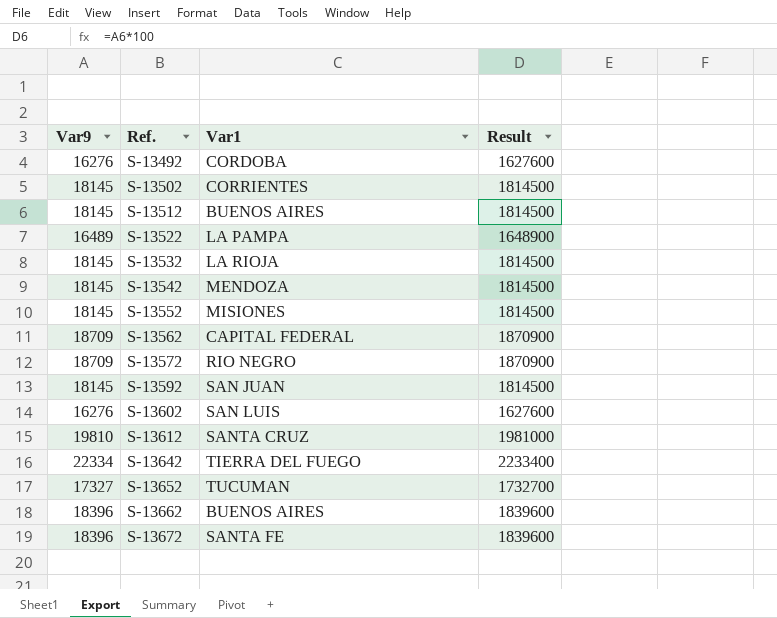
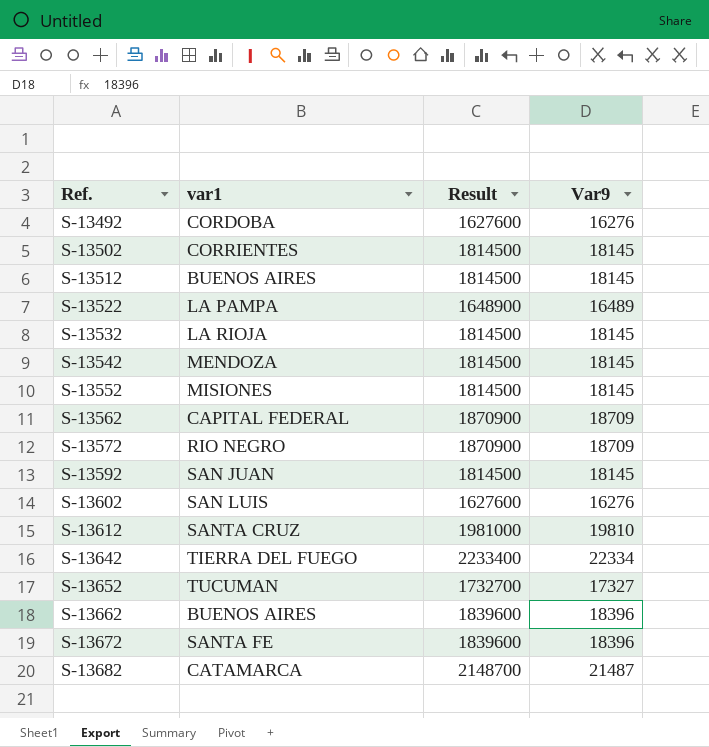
column name: Var1 -> var1
column Var9 | position: 1 -> 4
row S-13682: none -> CATAMARCA | 2148700 | 21487

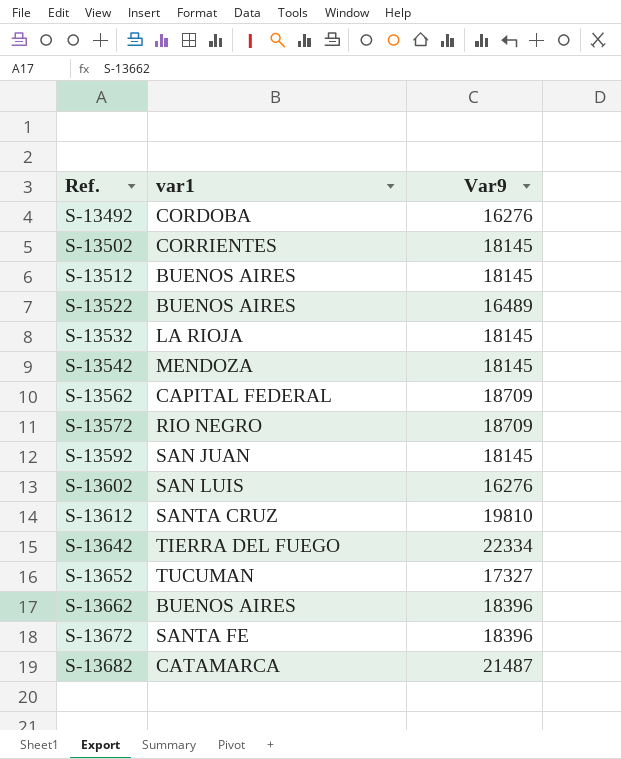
column Result | formula: [Var9] * 100 -> none
row S-13552: MISIONES | 1814500 | 18145 -> none
S-13522 | var1: LA PAMPA -> BUENOS AIRES

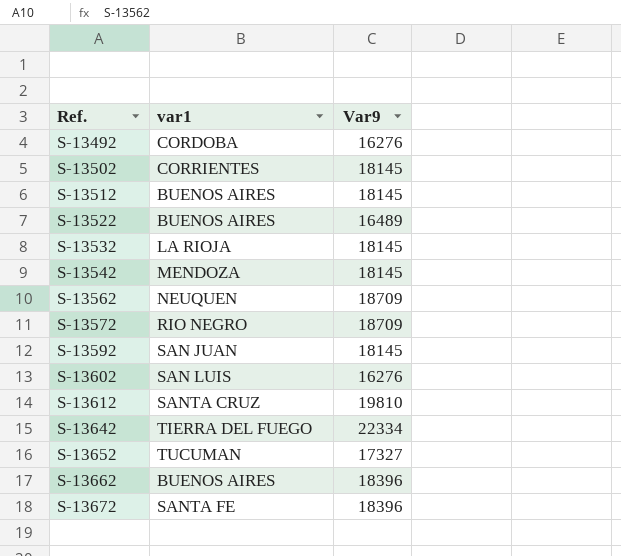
row S-13682: CATAMARCA | 21487 -> none
S-13562 | var1: CAPITAL FEDERAL -> NEUQUEN

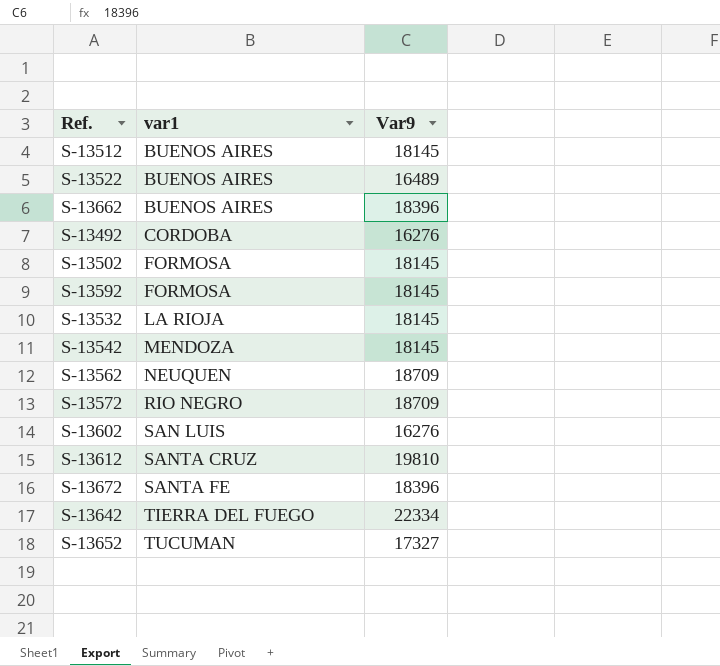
row order: Ref. ascending -> var1 ascending
S-13502 | var1: CORRIENTES -> FORMOSA
S-13592 | var1: SAN JUAN -> FORMOSA

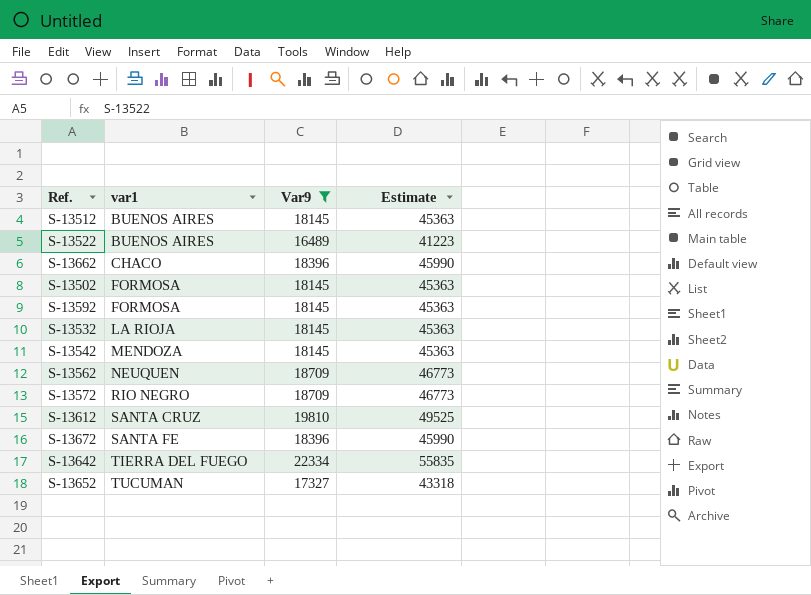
filter: none -> Var9 != 16276
column Estimate | formula: none -> [Var9] * 2.5
S-13662 | var1: BUENOS AIRES -> CHACO

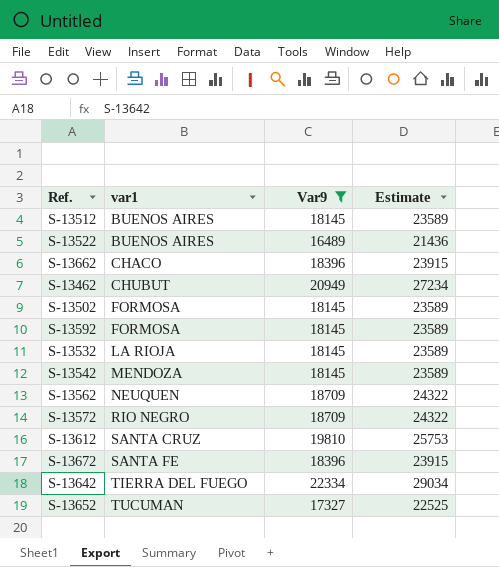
column Estimate | formula: [Var9] * 2.5 -> [Var9] * 1.3
row S-13462: none -> CHUBUT | 20949 | 27234

